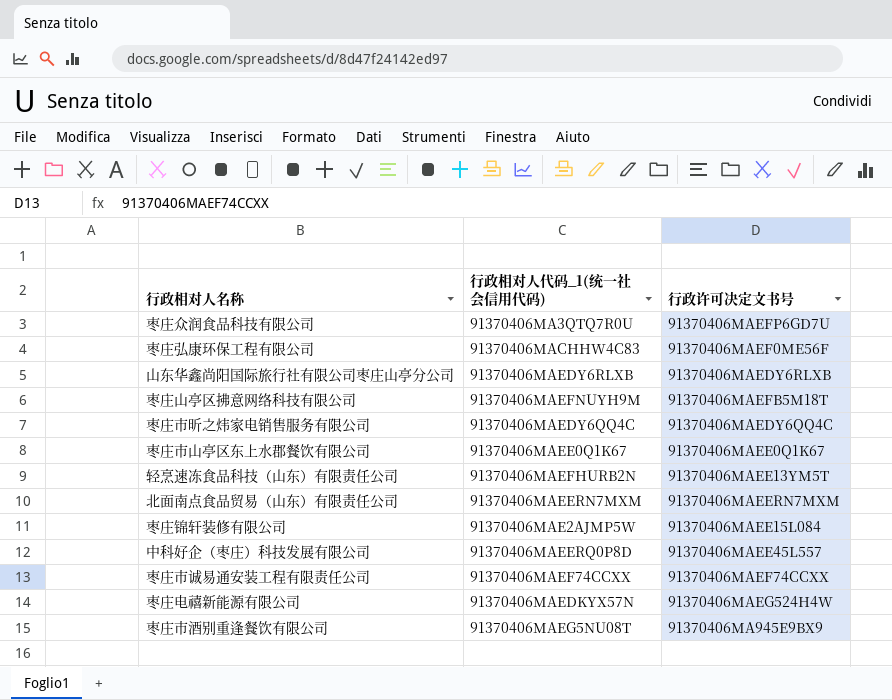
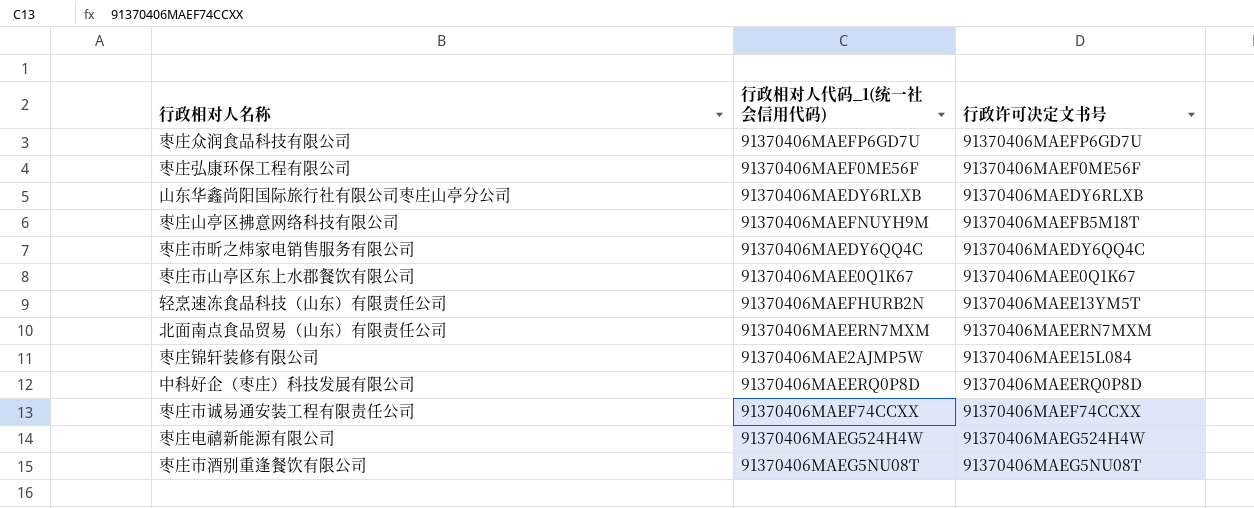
枣庄众润食品科技有限公司 | 行政相对人代码_1(统一社会信用代码): 91370406MA3QTQ7R0U -> 91370406MAEFP6GD7U
枣庄弘康环保工程有限公司 | 行政相对人代码_1(统一社会信用代码): 91370406MACHHW4C83 -> 91370406MAEF0ME56F
中科好企（枣庄）科技发展有限公司 | 行政许可决定文书号: 91370406MAEE45L557 -> 91370406MAEERQ0P8D
枣庄电禧新能源有限公司 | 行政相对人代码_1(统一社会信用代码): 91370406MAEDKYX57N -> 91370406MAEG524H4W
枣庄市酒别重逢餐饮有限公司 | 行政许可决定文书号: 91370406MA945E9BX9 -> 91370406MAEG5NU08T

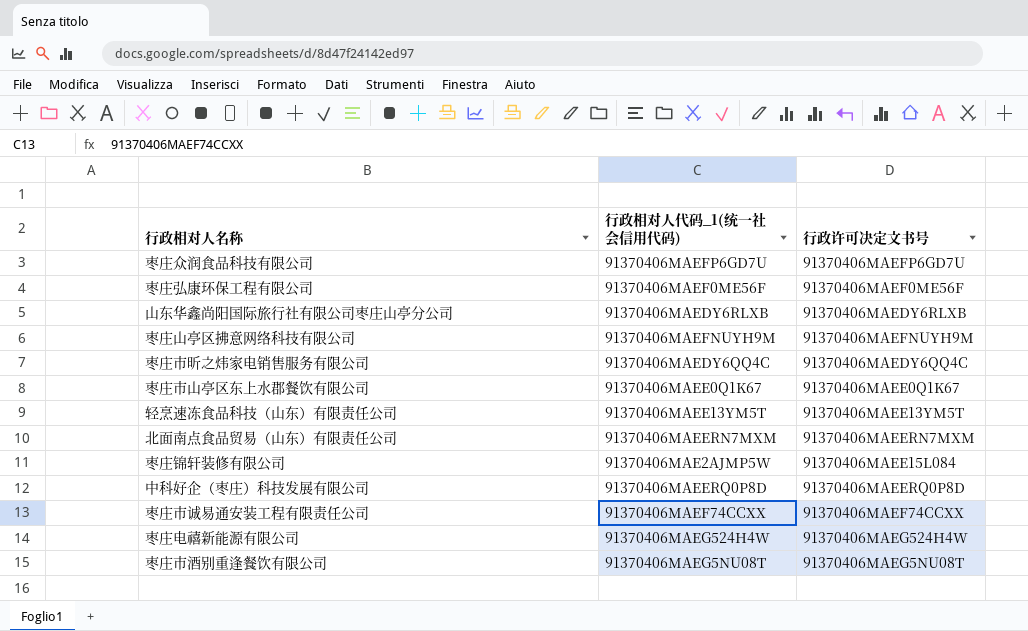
枣庄山亭区拂意网络科技有限公司 | 行政许可决定文书号: 91370406MAEFB5M18T -> 91370406MAEFNUYH9M
轻烹速冻食品科技（山东）有限责任公司 | 行政相对人代码_1(统一社会信用代码): 91370406MAEFHURB2N -> 91370406MAEE13YM5T

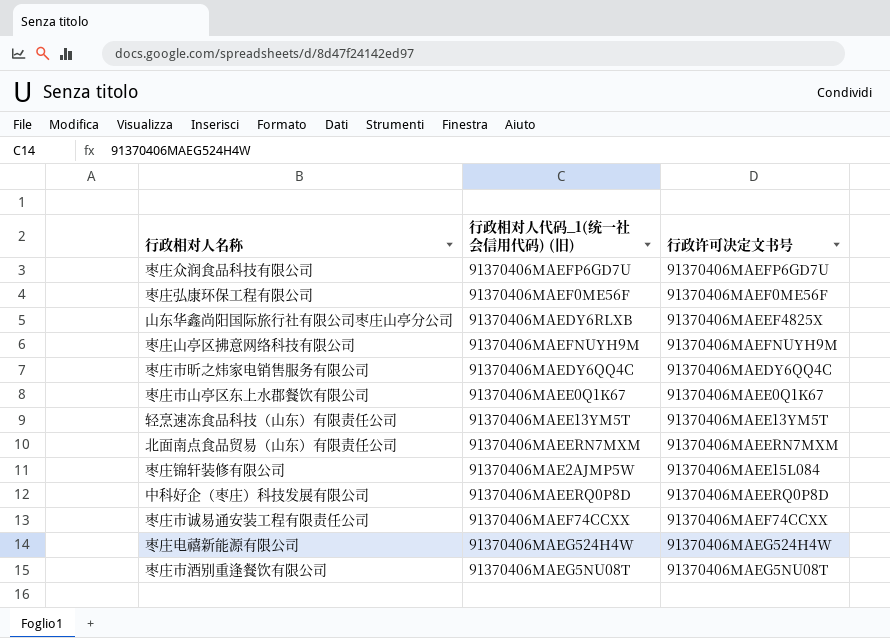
column name: 行政相对人代码_1(统一社会信用代码) -> 行政相对人代码_1(统一社会信用代码) (旧)
山东华鑫尚阳国际旅行社有限公司枣庄山亭分公司 | 行政许可决定文书号: 91370406MAEDY6RLXB -> 91370406MAEEF4825X

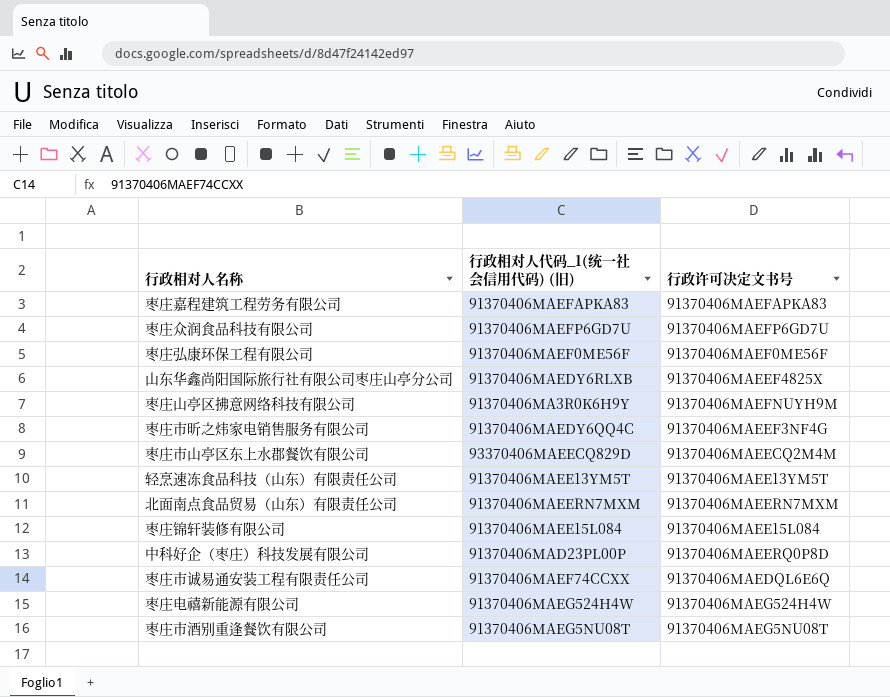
row 枣庄嘉程建筑工程劳务有限公司: none -> 91370406MAEFAPKA83 | 91370406MAEFAPKA83
枣庄山亭区拂意网络科技有限公司 | 行政相对人代码_1(统一社会信用代码) (旧): 91370406MAEFNUYH9M -> 91370406MA3R0K6H9Y
枣庄市昕之炜家电销售服务有限公司 | 行政许可决定文书号: 91370406MAEDY6QQ4C -> 91370406MAEEF3NF4G
枣庄市山亭区东上水郡餐饮有限公司 | 行政相对人代码_1(统一社会信用代码) (旧): 91370406MAEE0Q1K67 -> 93370406MAEECQ829D
枣庄市山亭区东上水郡餐饮有限公司 | 行政许可决定文书号: 91370406MAEE0Q1K67 -> 91370406MAEECQ2M4M
枣庄锦轩装修有限公司 | 行政相对人代码_1(统一社会信用代码) (旧): 91370406MAE2AJMP5W -> 91370406MAEE15L084
中科好企（枣庄）科技发展有限公司 | 行政相对人代码_1(统一社会信用代码) (旧): 91370406MAEERQ0P8D -> 91370406MAD23PL00P
枣庄市诚易通安装工程有限责任公司 | 行政许可决定文书号: 91370406MAEF74CCXX -> 91370406MAEDQL6E6Q

